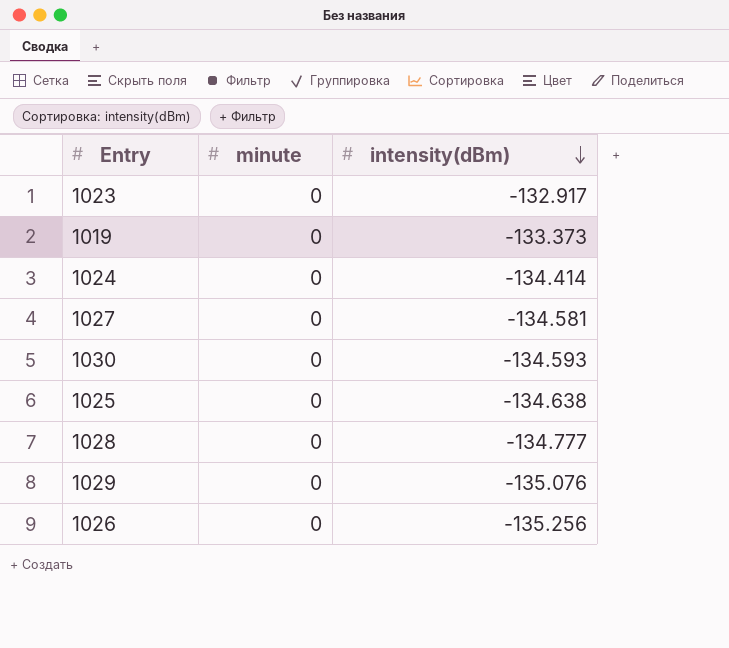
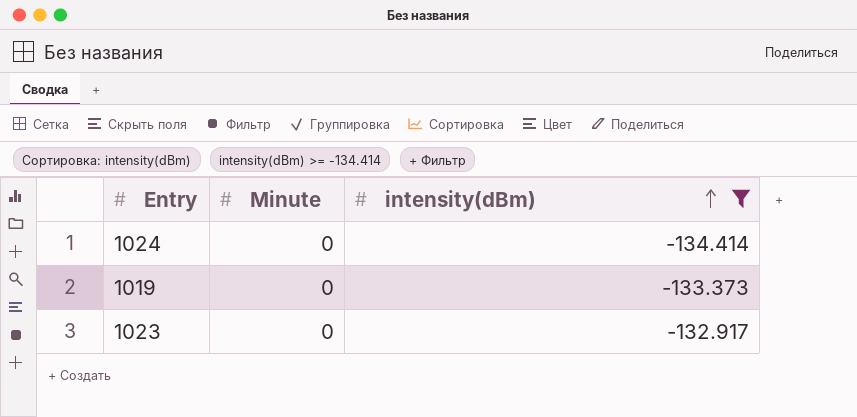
filter: none -> intensity(dBm) >= -134.414
row order: intensity(dBm) descending -> intensity(dBm) ascending
column name: minute -> Minute

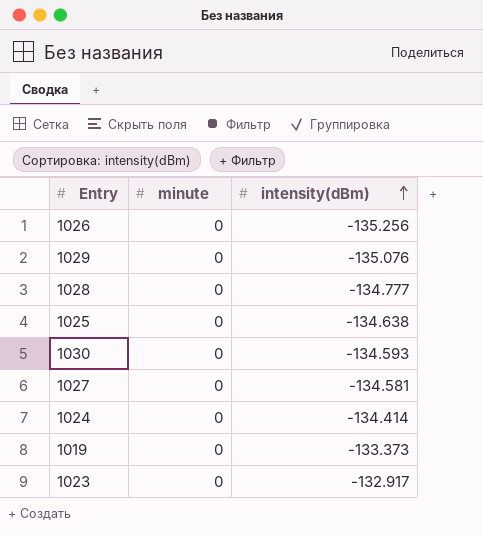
filter: intensity(dBm) >= -134.414 -> none
column name: Minute -> minute

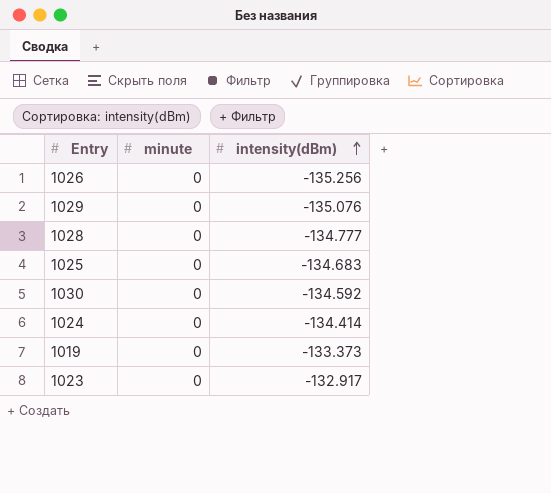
row 1027: 0 | -134.581 -> none
1025 | intensity(dBm): -134.638 -> -134.683
1030 | intensity(dBm): -134.593 -> -134.592

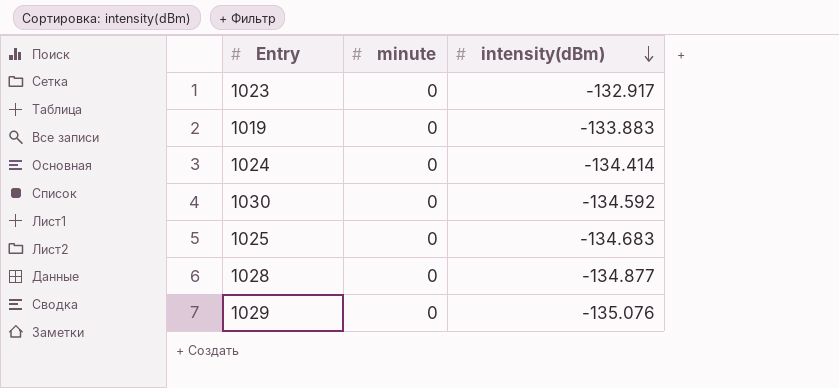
row order: intensity(dBm) ascending -> intensity(dBm) descending
row 1026: 0 | -135.256 -> none
1019 | intensity(dBm): -133.373 -> -133.883
1028 | intensity(dBm): -134.777 -> -134.877

